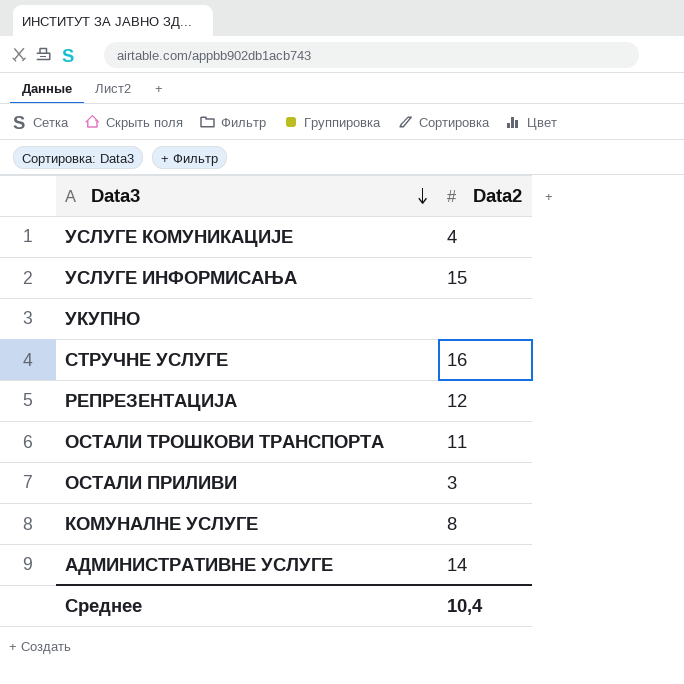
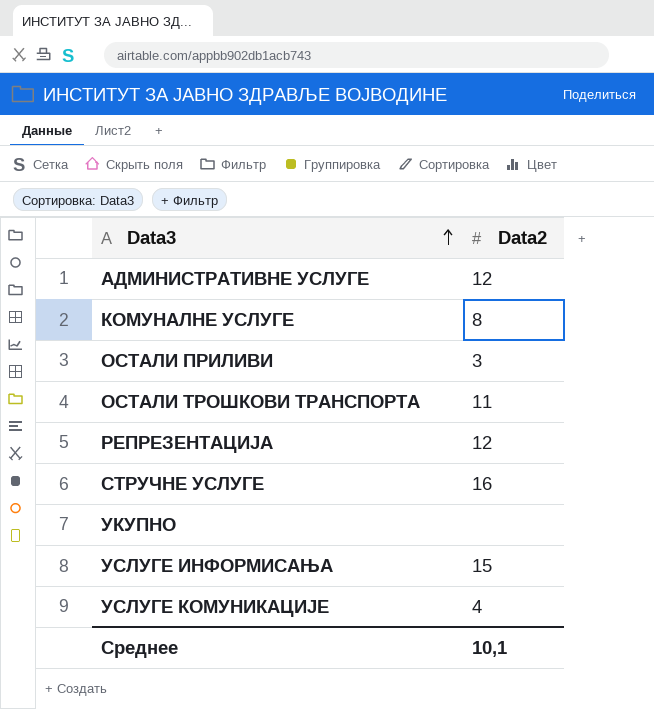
row order: Data3 descending -> Data3 ascending
АДМИНИСТРАТИВНЕ УСЛУГЕ | Data2: 14 -> 12
Среднее | Data2: 10,4 -> 10,1

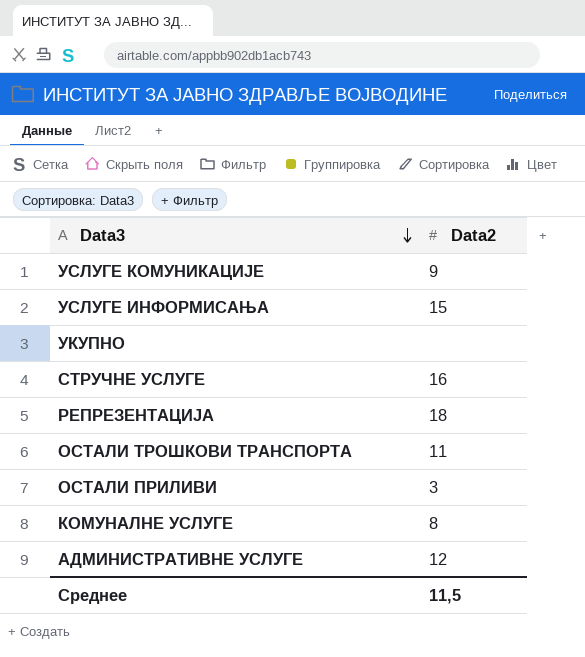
row order: Data3 ascending -> Data3 descending
УСЛУГЕ КОМУНИКАЦИЈЕ | Data2: 4 -> 9
РЕПРЕЗЕНТАЦИЈА | Data2: 12 -> 18
Среднее | Data2: 10,1 -> 11,5

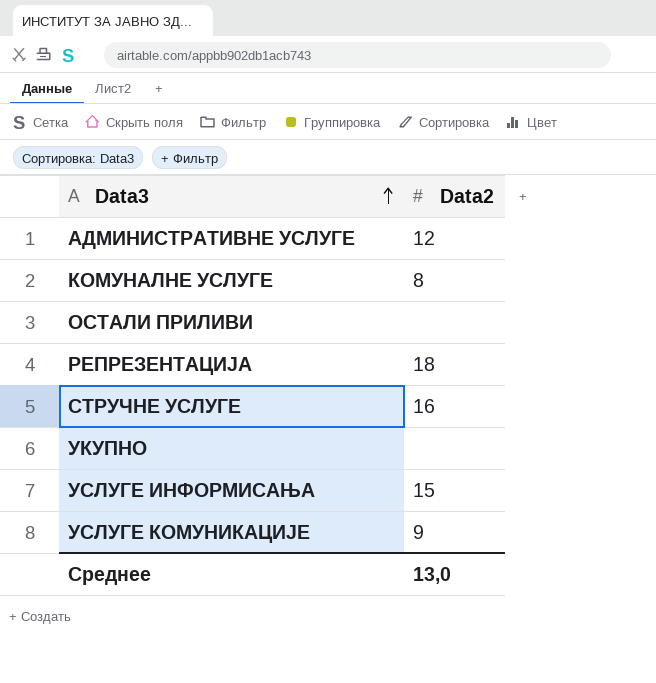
row order: Data3 descending -> Data3 ascending
row ОСТАЛИ ТРОШКОВИ ТРАНСПОРТА: 11 -> none
ОСТАЛИ ПРИЛИВИ | Data2: 3 -> none
Среднее | Data2: 11,5 -> 13,0

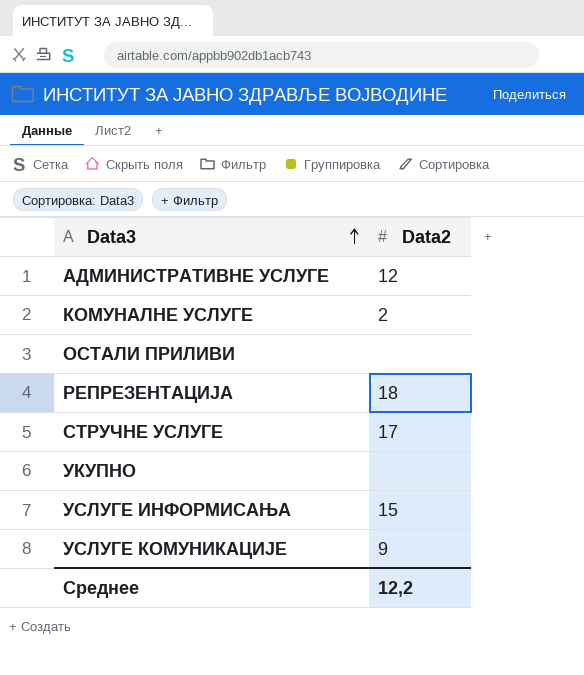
КОМУНАЛНЕ УСЛУГЕ | Data2: 8 -> 2
СТРУЧНЕ УСЛУГЕ | Data2: 16 -> 17
Среднее | Data2: 13,0 -> 12,2

